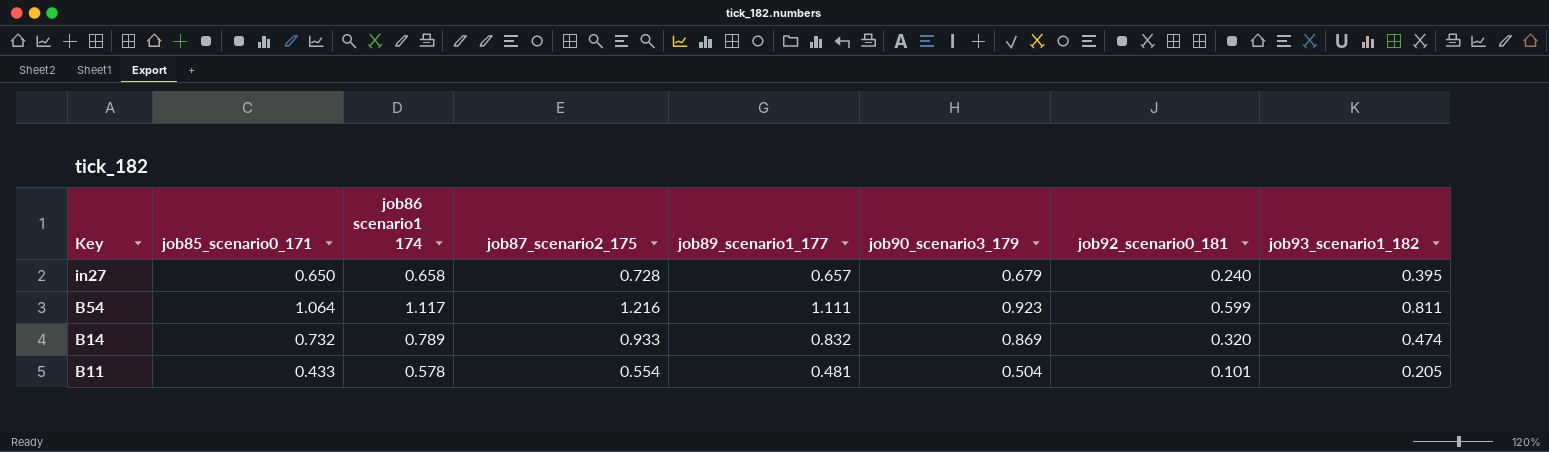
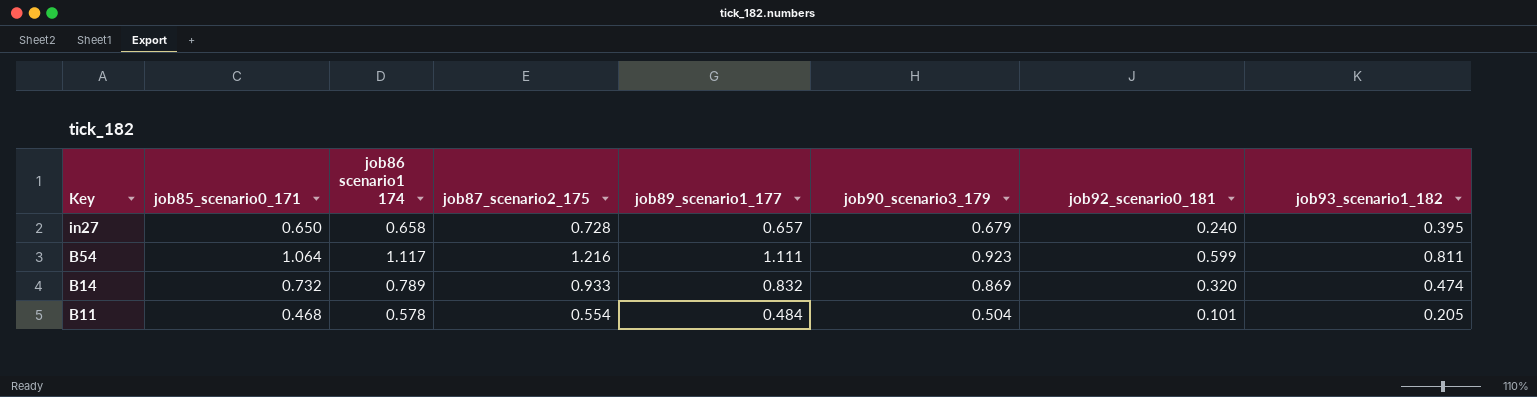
B11 | job85_scenario0_171: 0.433 -> 0.468
B11 | job89_scenario1_177: 0.481 -> 0.484

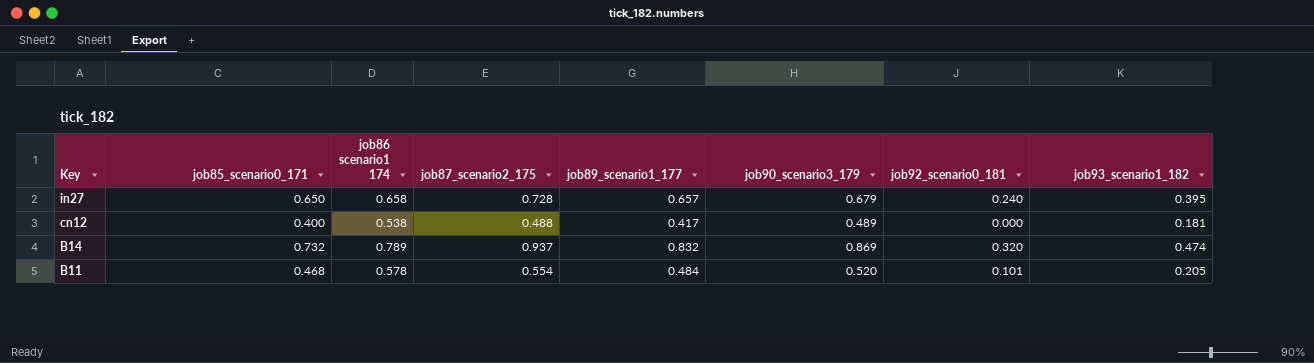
row B54: 1.064 | 1.117 | 1.216 | 1.111 | 0.923 | 0.599 | 0.811 -> none
row cn12: none -> 0.400 | 0.538 | 0.488 | 0.417 | 0.489 | 0.000 | 0.181
B14 | job87_scenario2_175: 0.933 -> 0.937
B11 | job90_scenario3_179: 0.504 -> 0.520

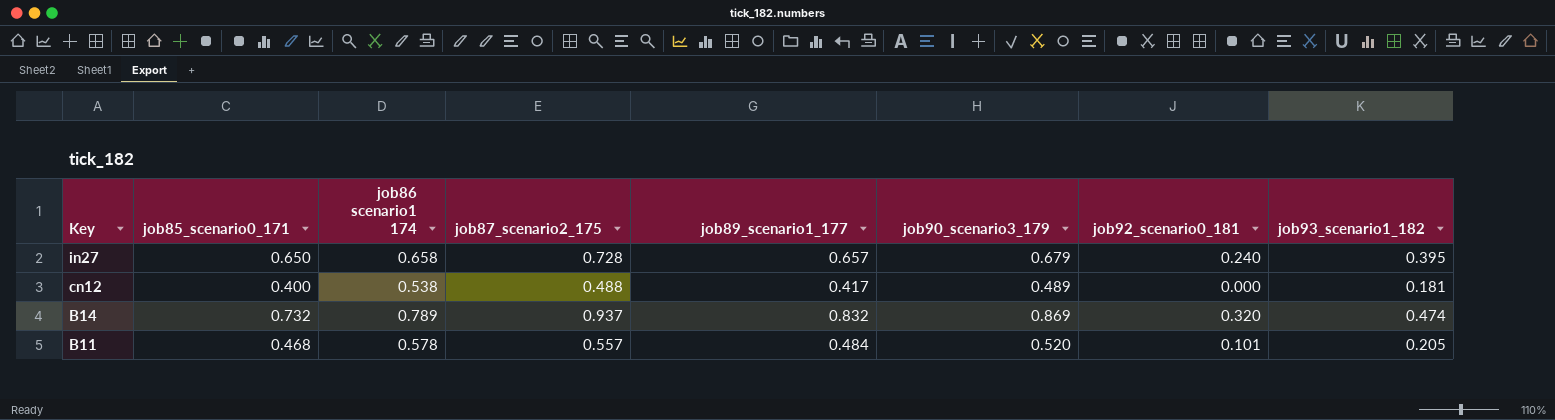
B11 | job87_scenario2_175: 0.554 -> 0.557

